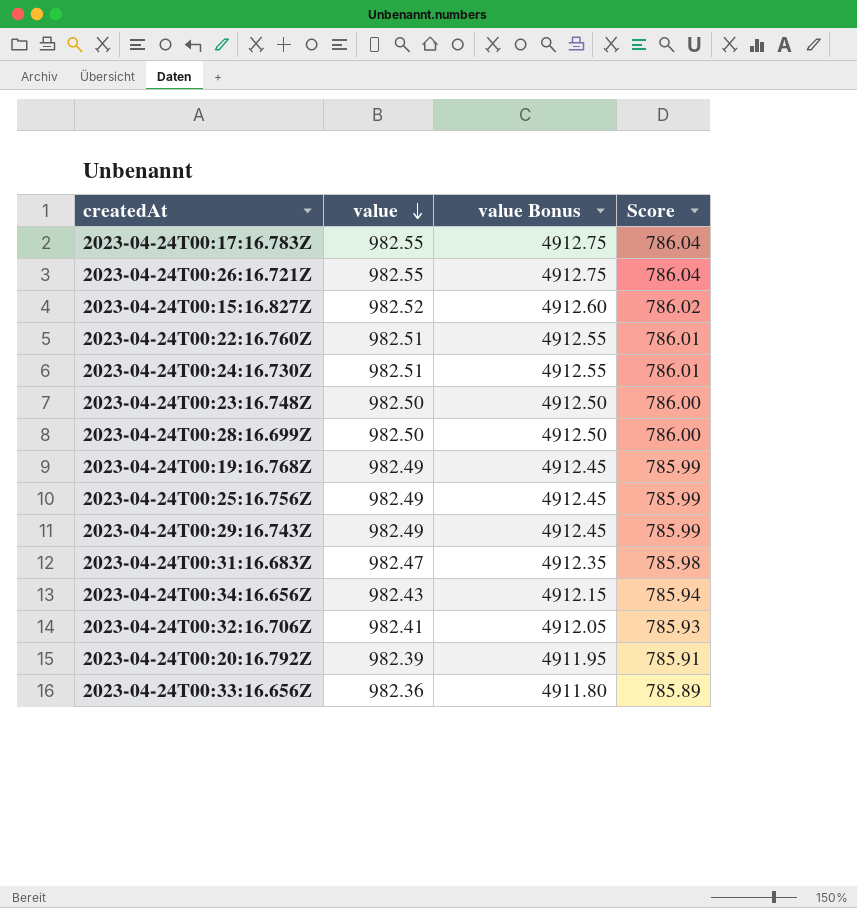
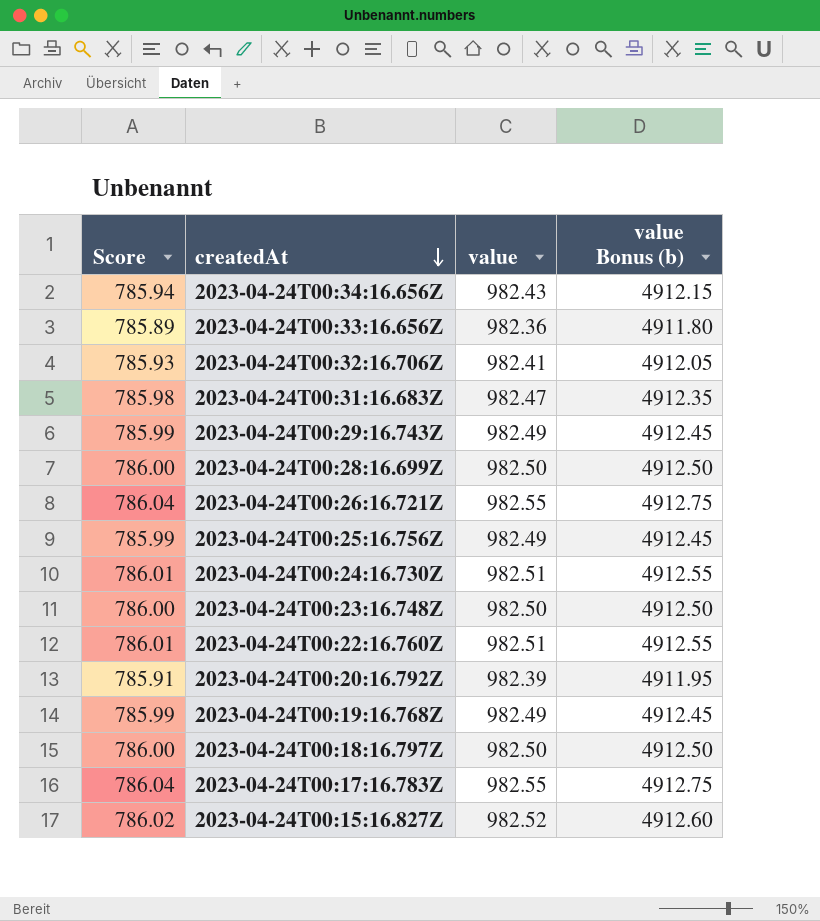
row order: value descending -> createdAt descending
column Score | position: 4 -> 1
column name: value Bonus -> value Bonus (b)
row 2023-04-24T00:18:16.797Z: none -> 786.00 | 982.50 | 4912.50

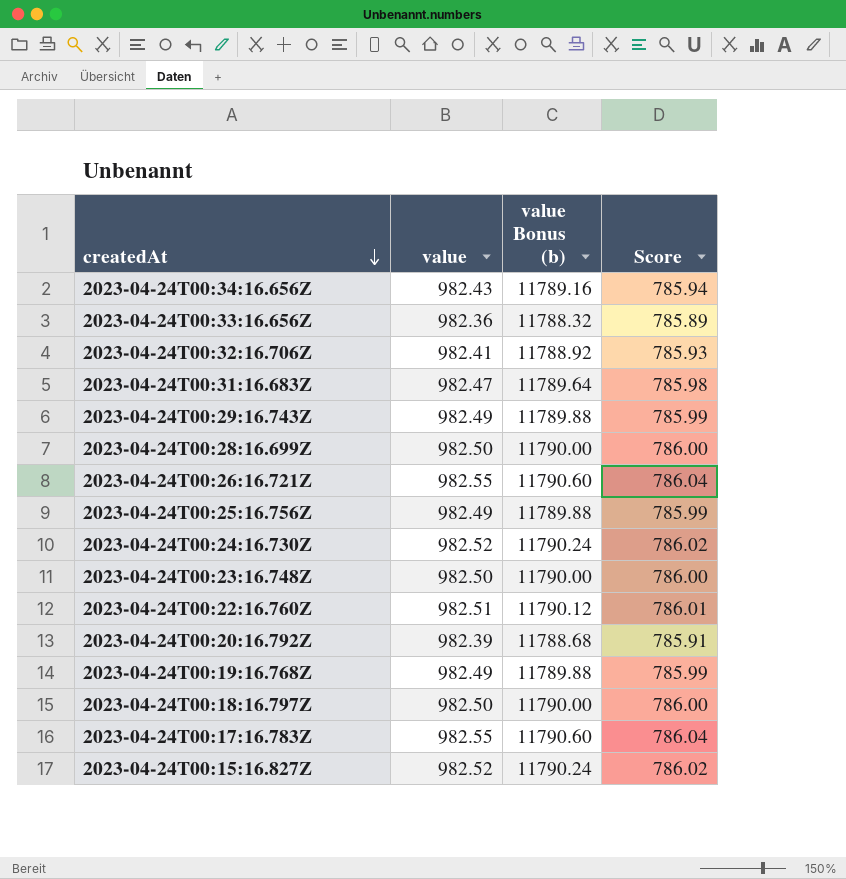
column value Bonus (b) | formula: [value] * 5 -> [value] * 12
column Score | position: 1 -> 4
2023-04-24T00:24:16.730Z | value: 982.51 -> 982.52
2023-04-24T00:24:16.730Z | Score: 786.01 -> 786.02

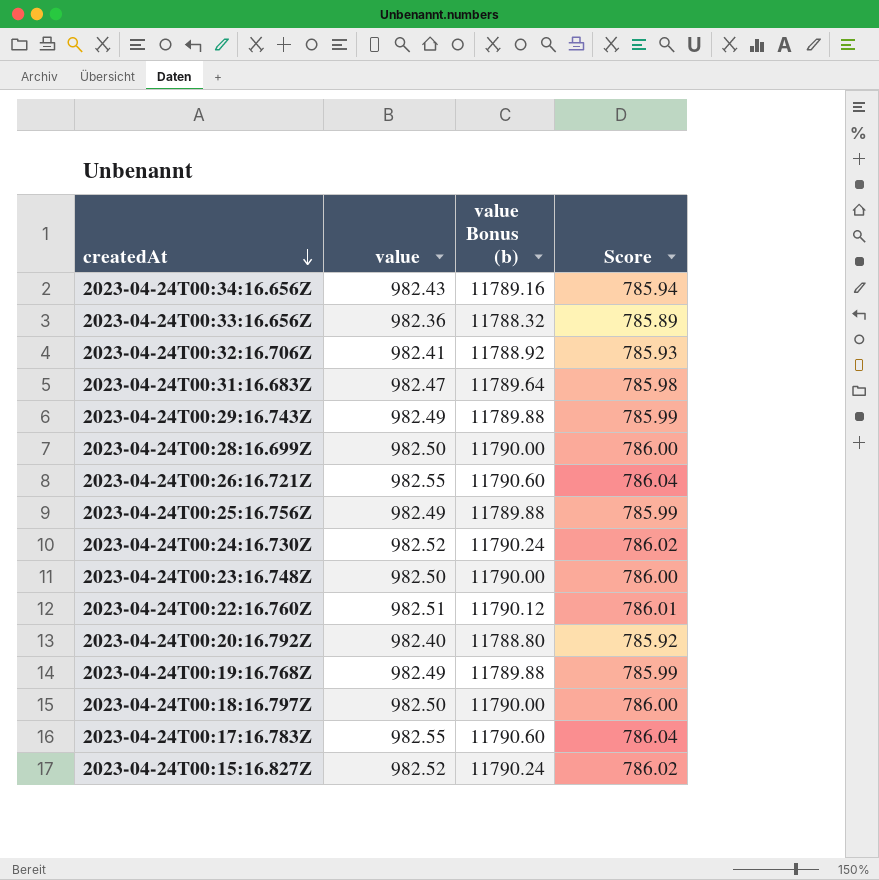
2023-04-24T00:20:16.792Z | value: 982.39 -> 982.40
2023-04-24T00:20:16.792Z | value Bonus (b): 11788.68 -> 11788.80
2023-04-24T00:20:16.792Z | Score: 785.91 -> 785.92

